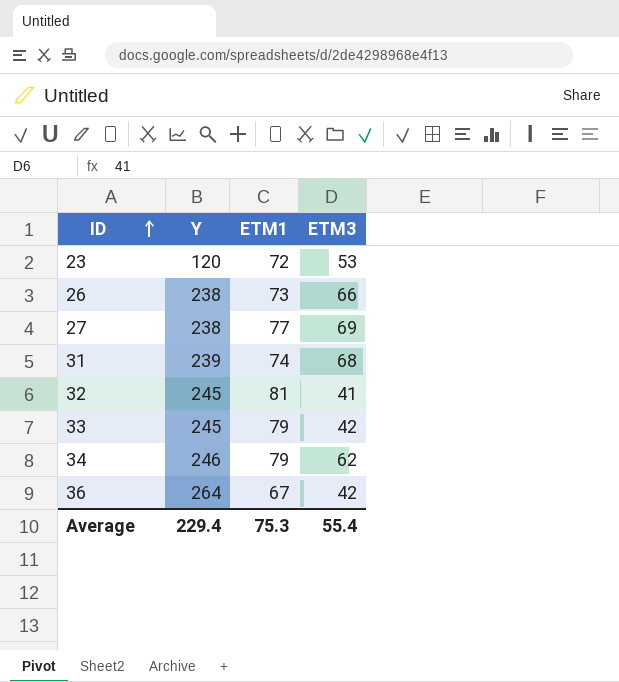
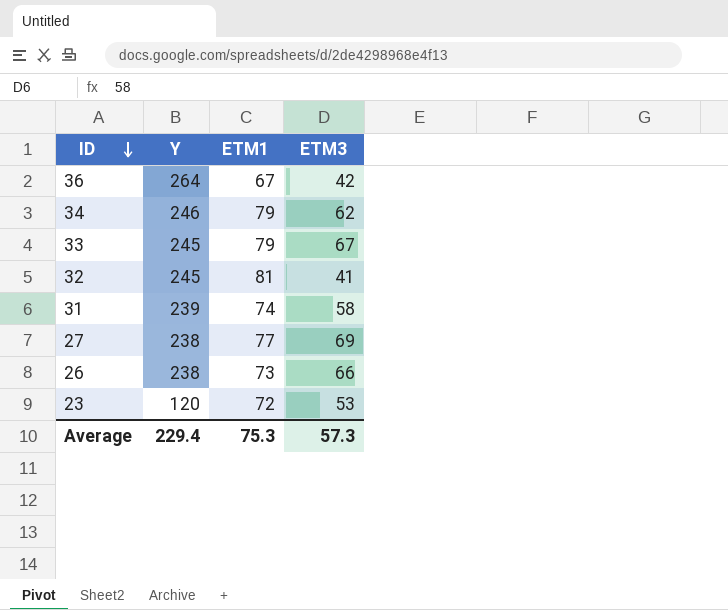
row order: ID ascending -> ID descending
33 | ETM3: 42 -> 67
31 | ETM3: 68 -> 58
Average | ETM3: 55.4 -> 57.3

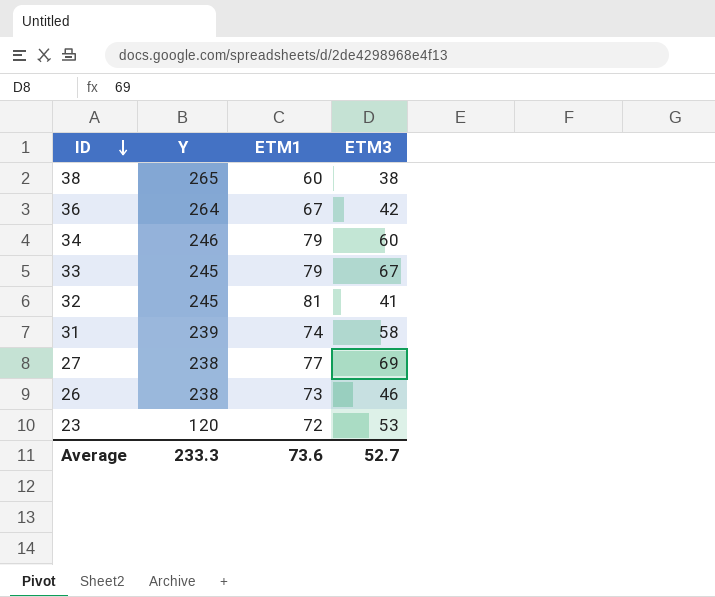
row 38: none -> 265 | 60 | 38
34 | ETM3: 62 -> 60
26 | ETM3: 66 -> 46
Average | Y: 229.4 -> 233.3
Average | ETM1: 75.3 -> 73.6
Average | ETM3: 57.3 -> 52.7

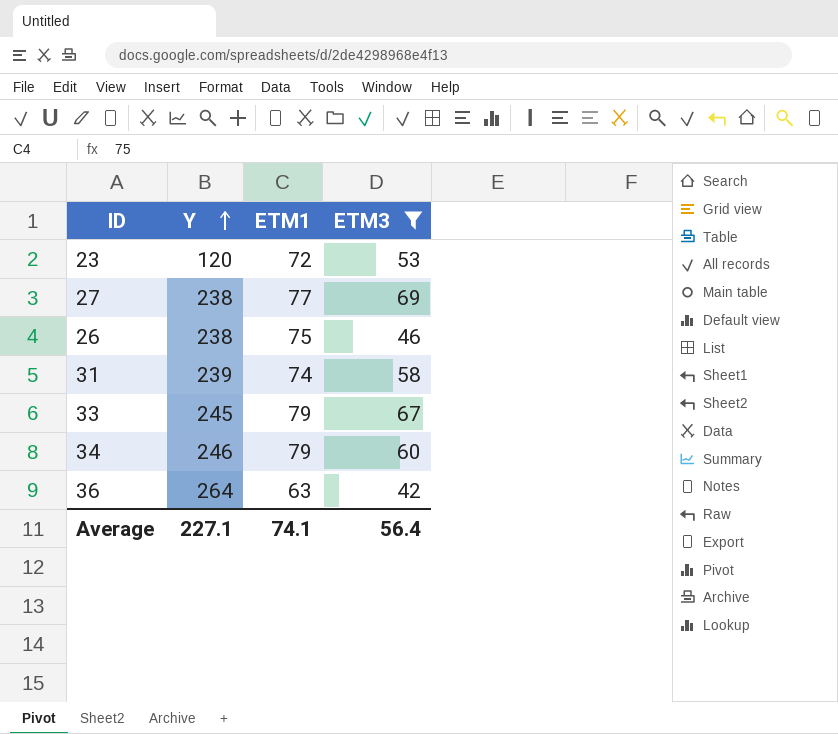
filter: none -> ETM3 >= 42
row order: ID descending -> Y ascending
26 | ETM1: 73 -> 75
36 | ETM1: 67 -> 63
Average | Y: 233.3 -> 227.1
Average | ETM1: 73.6 -> 74.1
Average | ETM3: 52.7 -> 56.4

